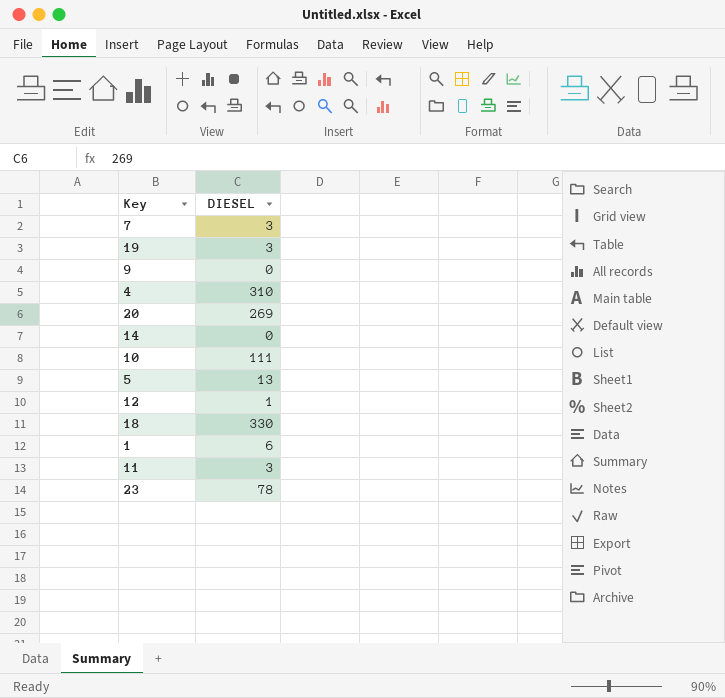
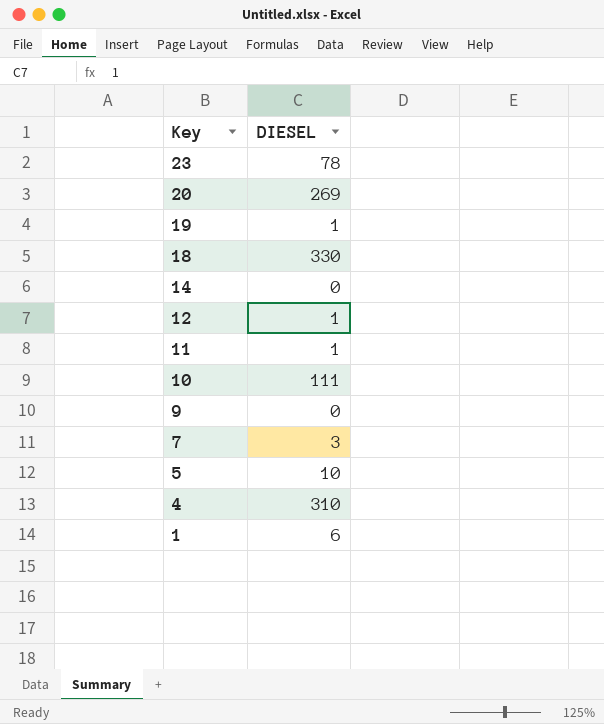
row order: none -> Key descending
19 | DIESEL: 3 -> 1
11 | DIESEL: 3 -> 1
5 | DIESEL: 13 -> 10

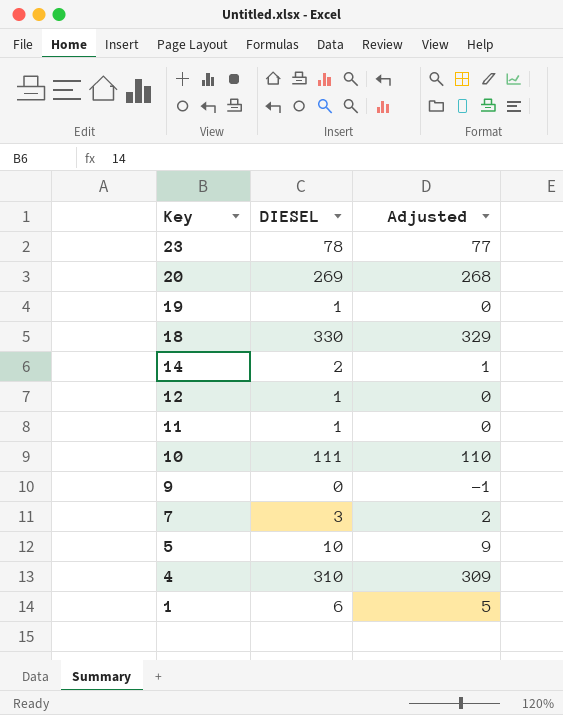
column Adjusted | formula: none -> [DIESEL] - 1
14 | DIESEL: 0 -> 2

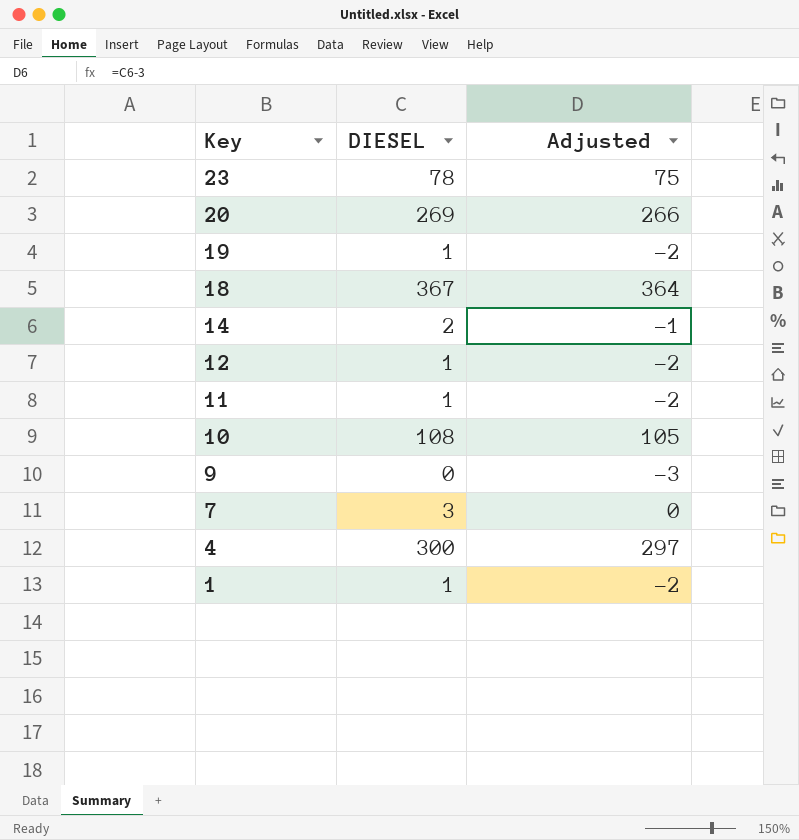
column Adjusted | formula: [DIESEL] - 1 -> [DIESEL] - 3
row 5: 10 | 9 -> none
18 | DIESEL: 330 -> 367
10 | DIESEL: 111 -> 108
4 | DIESEL: 310 -> 300
1 | DIESEL: 6 -> 1

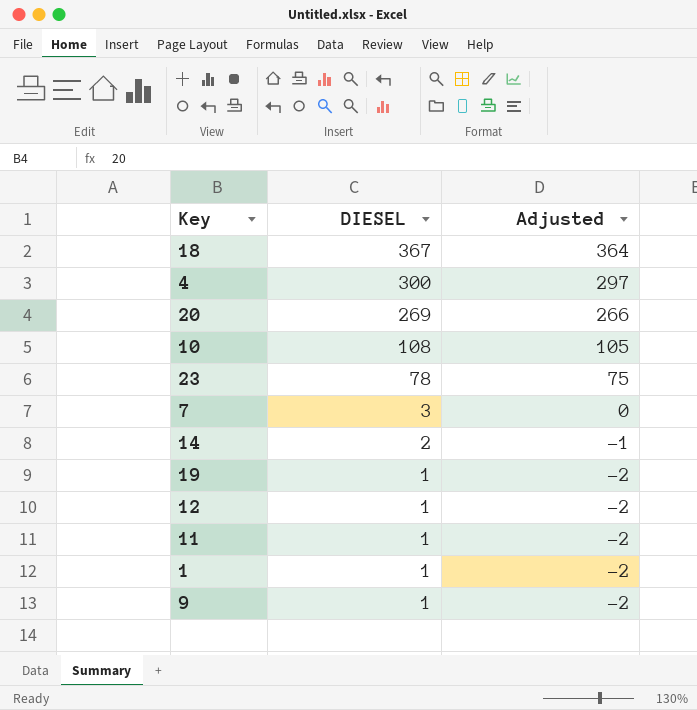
row order: Key descending -> DIESEL descending
9 | DIESEL: 0 -> 1
9 | Adjusted: -3 -> -2

